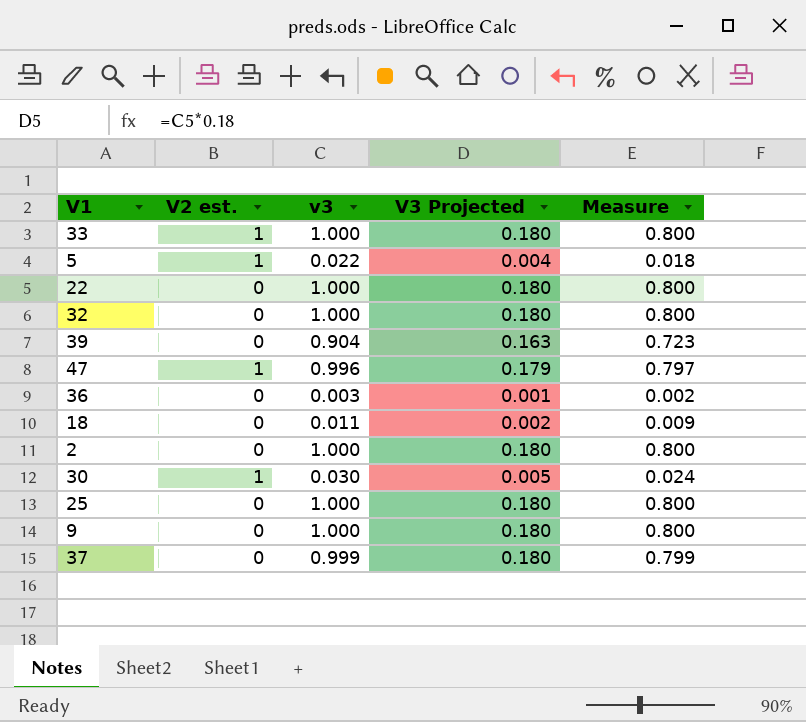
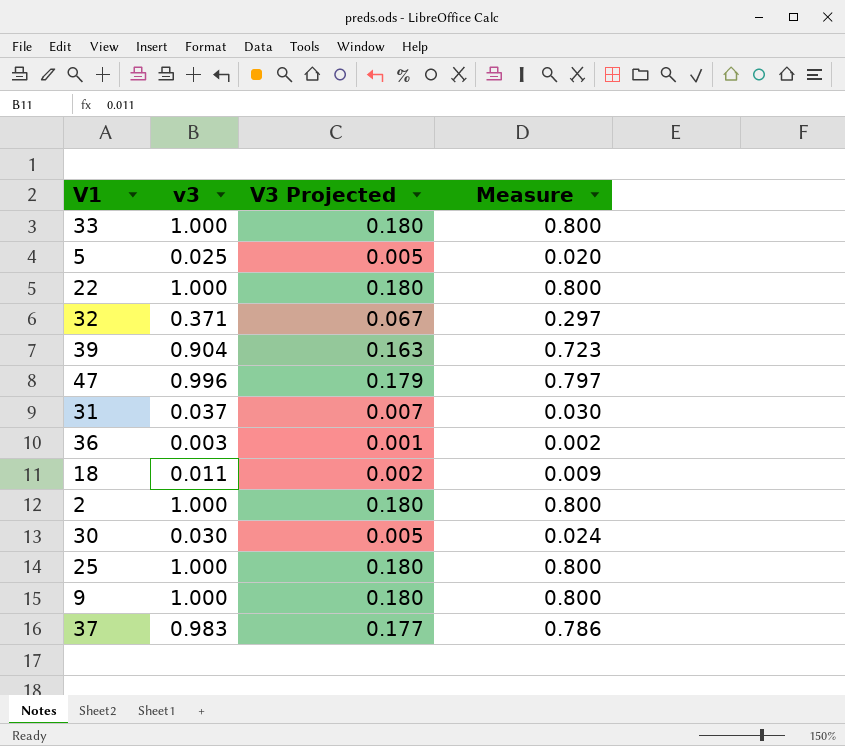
column V2 est. | position: 2 -> none
5 | v3: 0.022 -> 0.025
5 | V3 Projected: 0.004 -> 0.005
5 | Measure: 0.018 -> 0.020
32 | v3: 1.000 -> 0.371
32 | V3 Projected: 0.180 -> 0.067
32 | Measure: 0.800 -> 0.297
row 31: none -> 0.037 | 0.007 | 0.030
37 | v3: 0.999 -> 0.983
37 | V3 Projected: 0.180 -> 0.177
37 | Measure: 0.799 -> 0.786

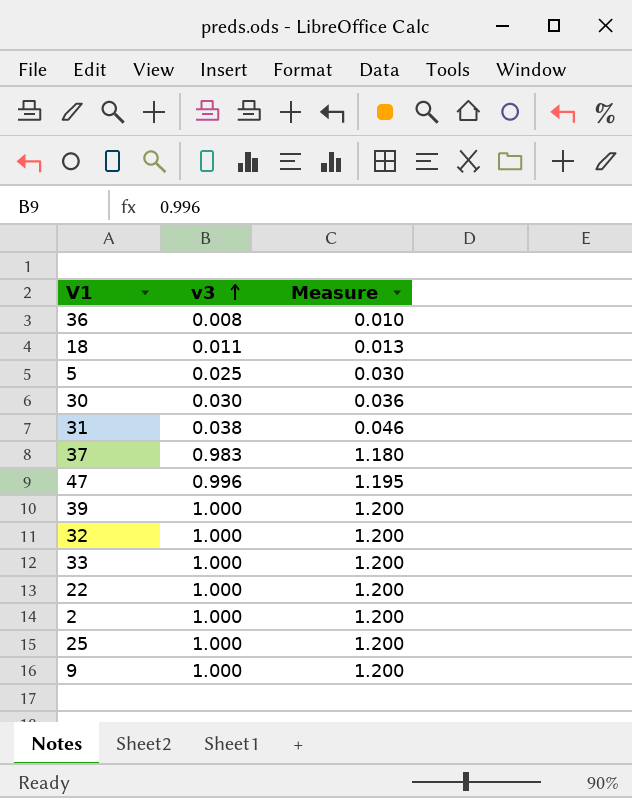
row order: none -> v3 ascending
column V3 Projected | formula: [v3] * 0.18 -> none
column Measure | formula: [v3] * 0.8 -> [v3] * 1.2
36 | v3: 0.003 -> 0.008
31 | v3: 0.037 -> 0.038
39 | v3: 0.904 -> 1.000
32 | v3: 0.371 -> 1.000

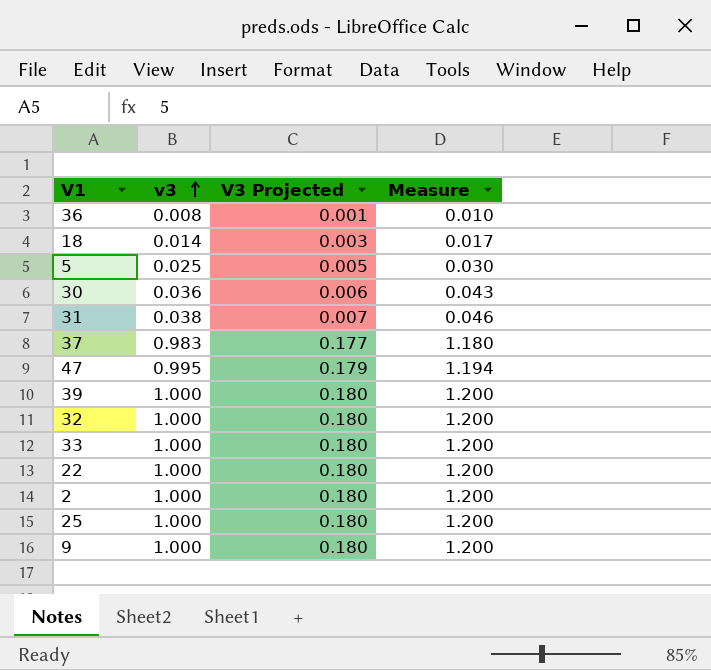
column V3 Projected | formula: none -> [v3] * 0.18
18 | v3: 0.011 -> 0.014
18 | Measure: 0.013 -> 0.017
30 | v3: 0.030 -> 0.036
30 | Measure: 0.036 -> 0.043
47 | v3: 0.996 -> 0.995
47 | Measure: 1.195 -> 1.194

